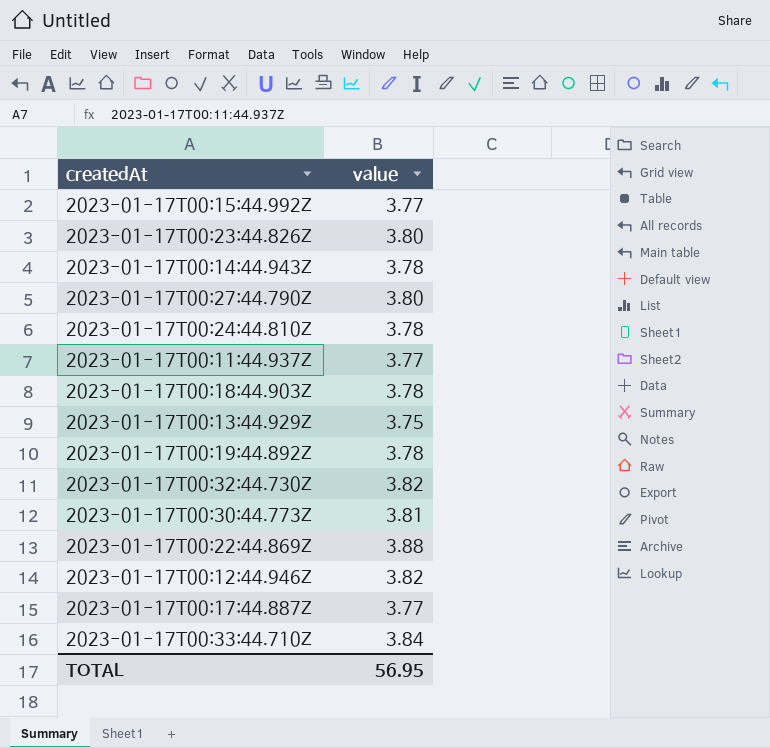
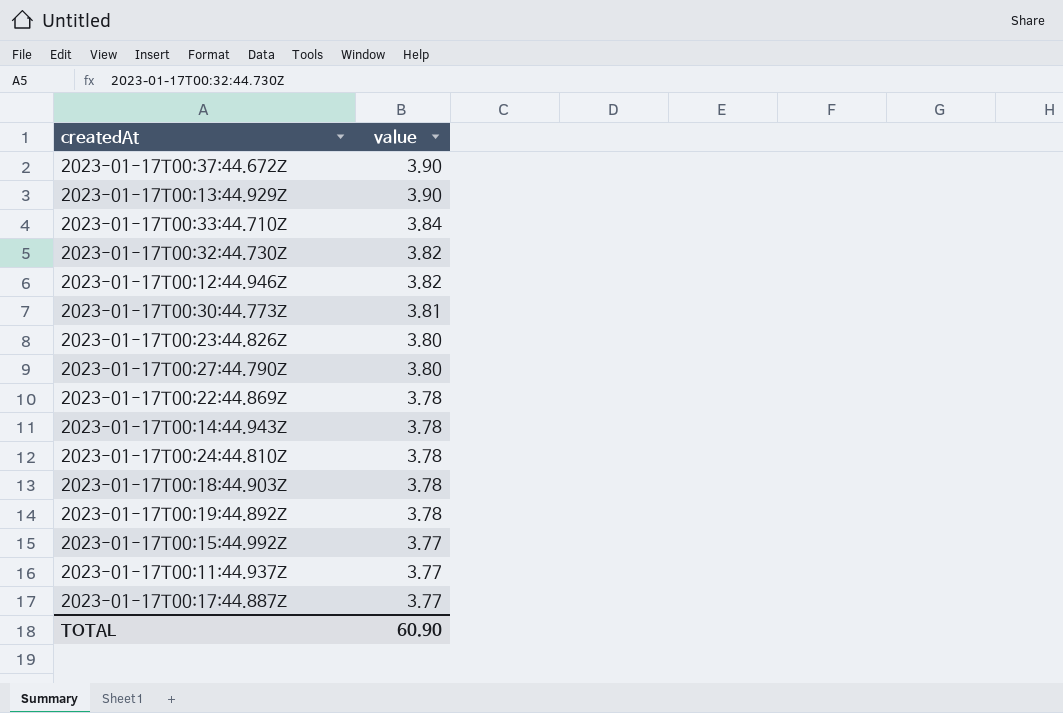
row order: none -> value descending
row 2023-01-17T00:37:44.672Z: none -> 3.90
2023-01-17T00:13:44.929Z | value: 3.75 -> 3.90
2023-01-17T00:22:44.869Z | value: 3.88 -> 3.78
TOTAL | value: 56.95 -> 60.90

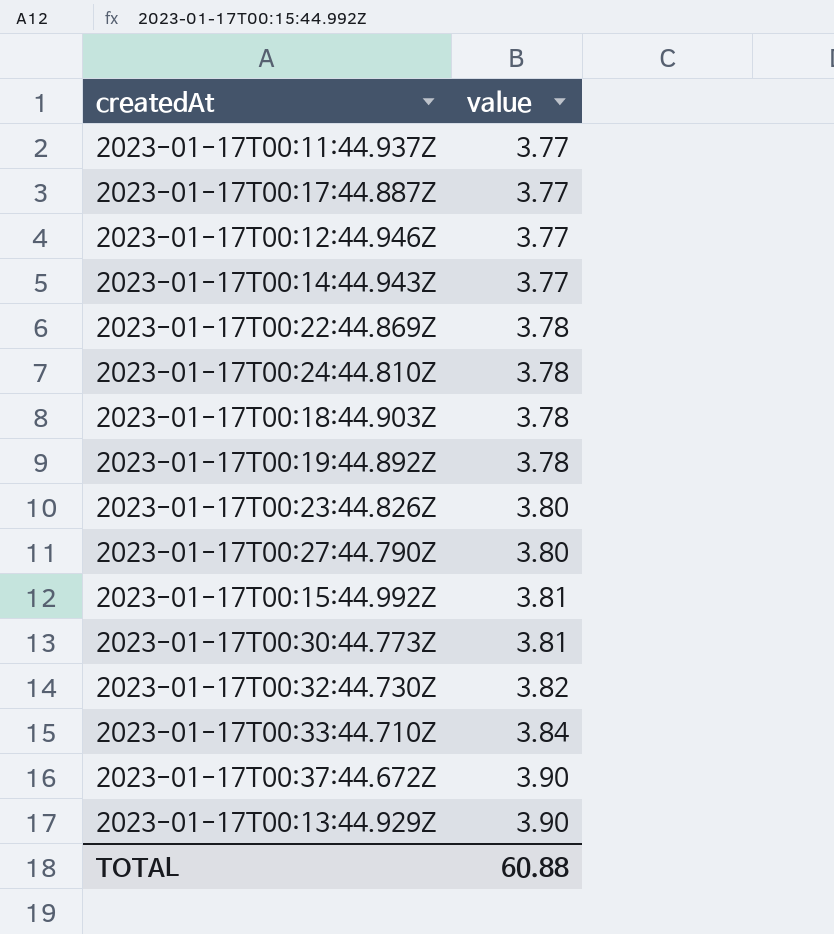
row order: value descending -> value ascending
2023-01-17T00:12:44.946Z | value: 3.82 -> 3.77
2023-01-17T00:14:44.943Z | value: 3.78 -> 3.77
2023-01-17T00:15:44.992Z | value: 3.77 -> 3.81
TOTAL | value: 60.90 -> 60.88

